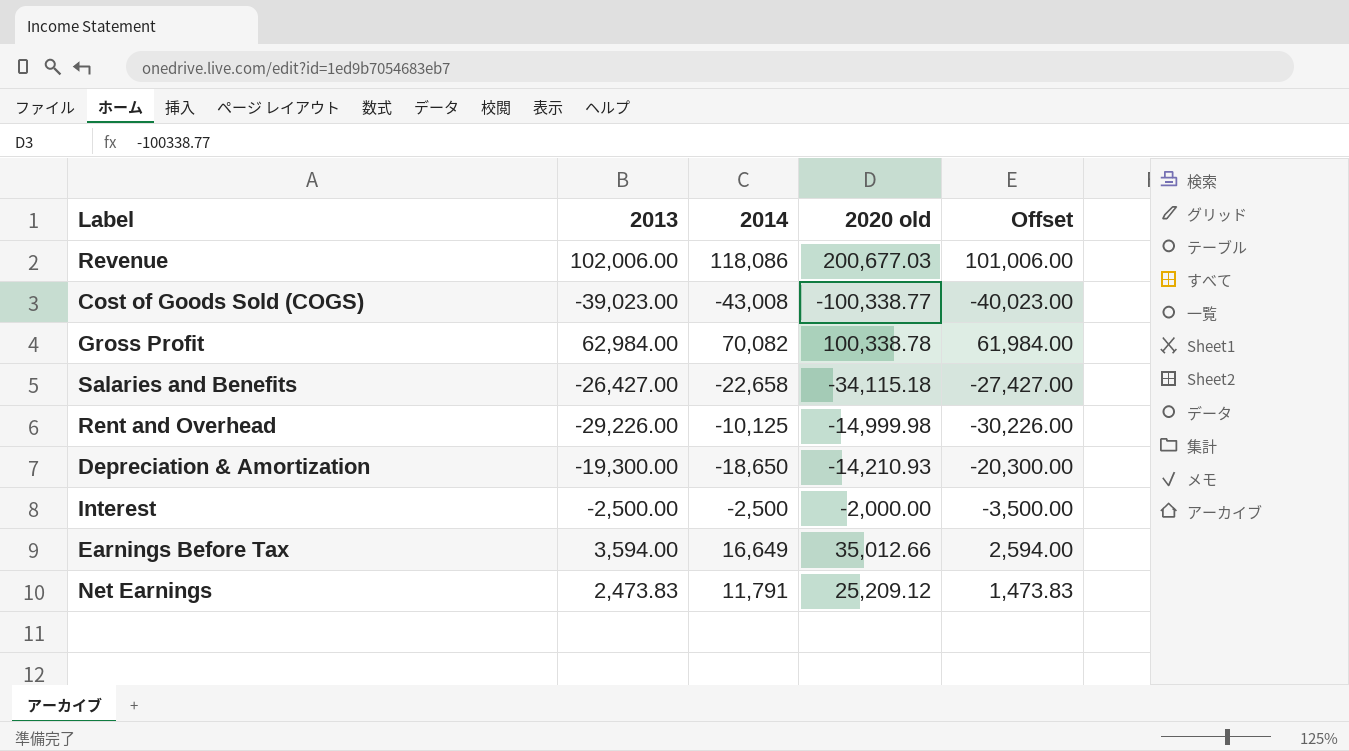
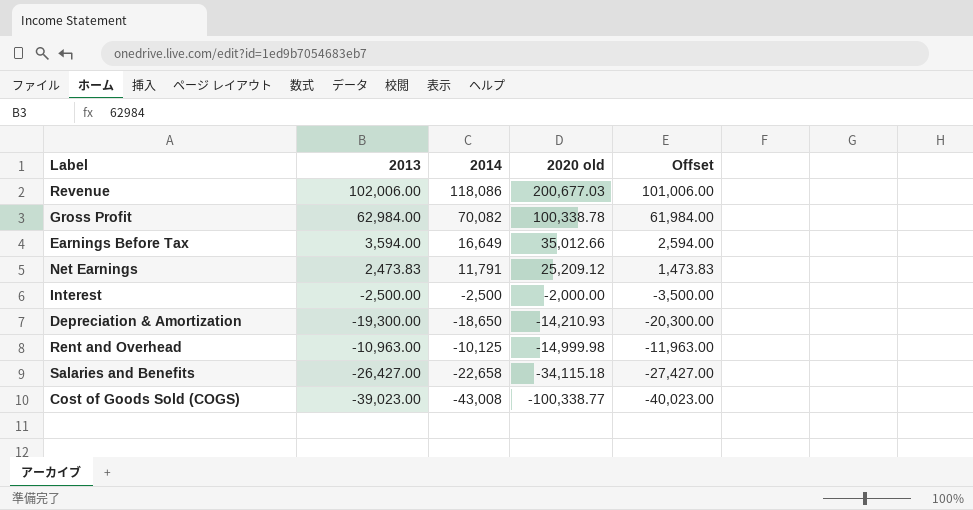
row order: none -> 2020 old descending
Rent and Overhead | 2013: -29,226.00 -> -10,963.00
Rent and Overhead | Offset: -30,226.00 -> -11,963.00

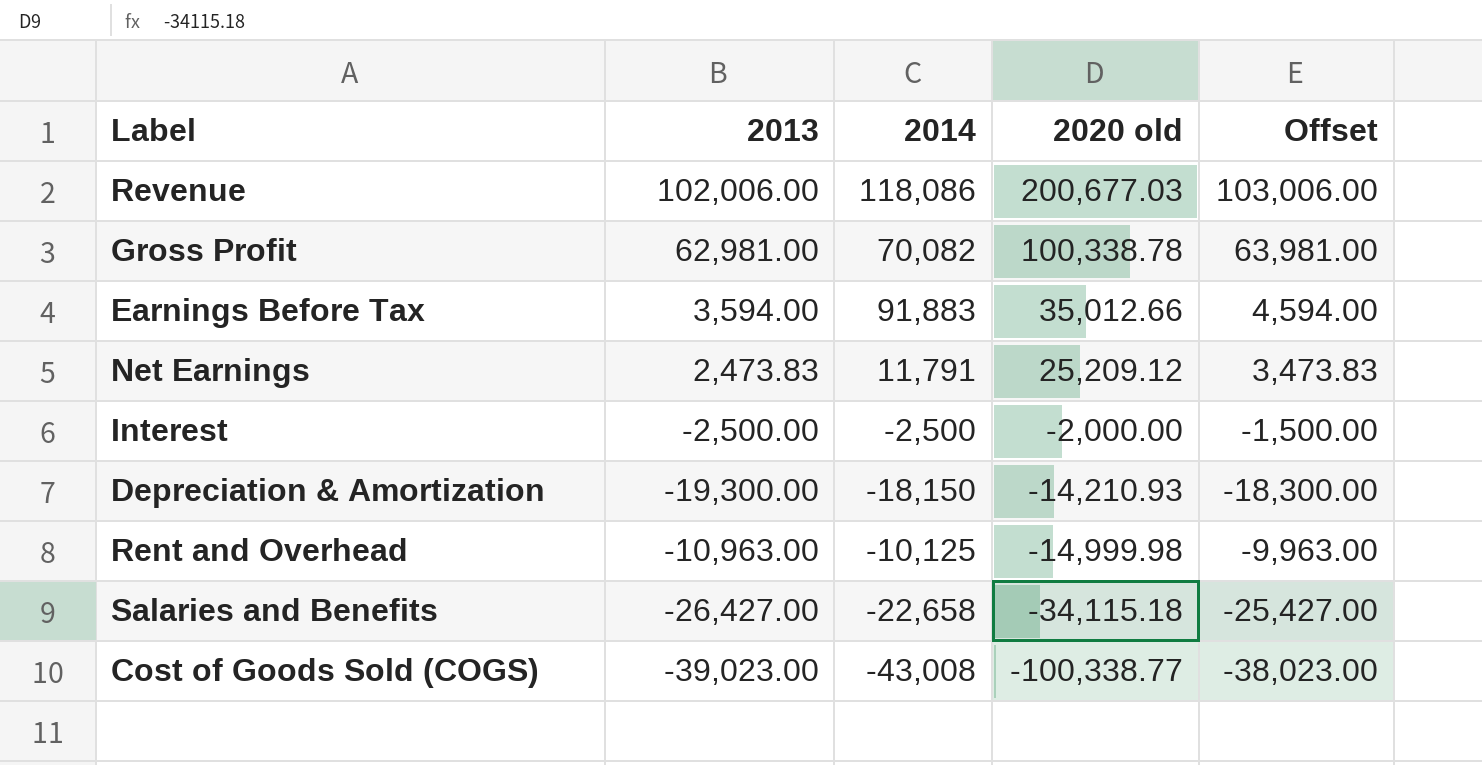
column Offset | formula: [2013] - 1000 -> [2013] + 1000
Gross Profit | 2013: 62,984.00 -> 62,981.00
Earnings Before Tax | 2014: 16,649 -> 91,883
Depreciation & Amortization | 2014: -18,650 -> -18,150

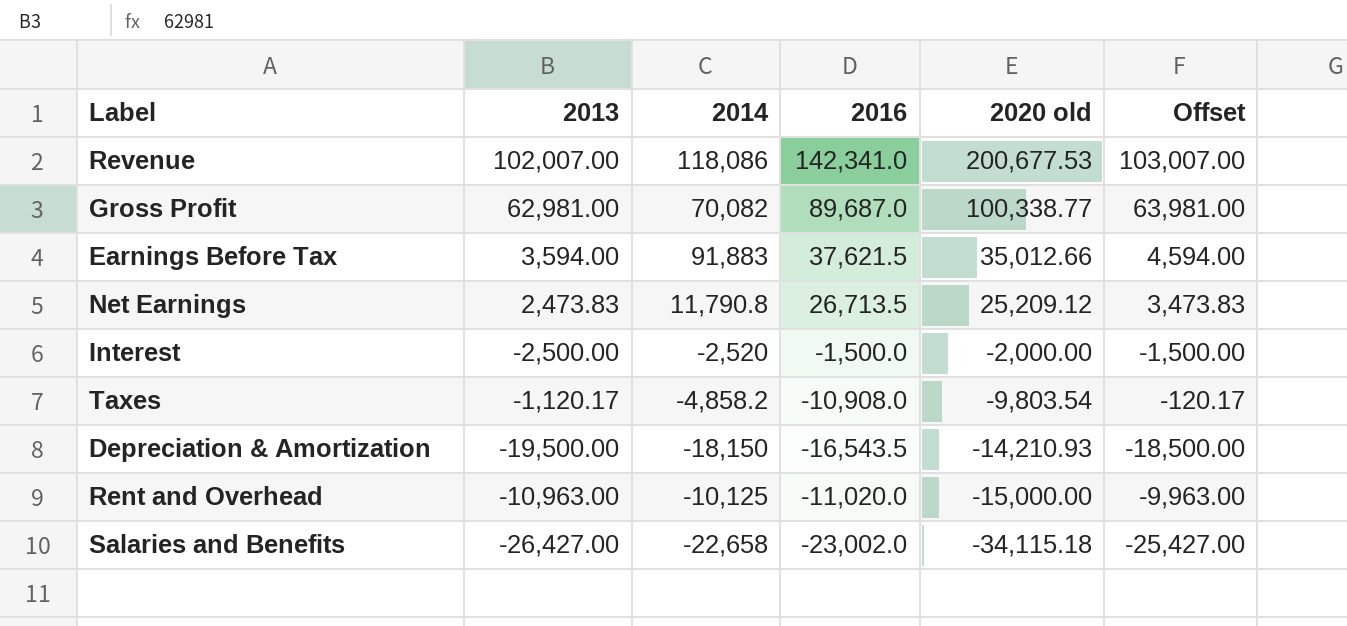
column 2016 | position: none -> 4
row Cost of Goods Sold (COGS): -39,023.00 | -43,008 | -100,338.77 | -38,023.00 -> none
Revenue | 2013: 102,006.00 -> 102,007.00
Revenue | 2020 old: 200,677.03 -> 200,677.53
Revenue | Offset: 103,006.00 -> 103,007.00
Gross Profit | 2020 old: 100,338.78 -> 100,338.77
Net Earnings | 2014: 11,791 -> 11,790.8
Interest | 2014: -2,500 -> -2,520
row Taxes: none -> -1,120.17 | -4,858.2 | -10,908.0 | -9,803.54 | -120.17
Depreciation & Amortization | 2013: -19,300.00 -> -19,500.00
Depreciation & Amortization | Offset: -18,300.00 -> -18,500.00
Rent and Overhead | 2020 old: -14,999.98 -> -15,000.00

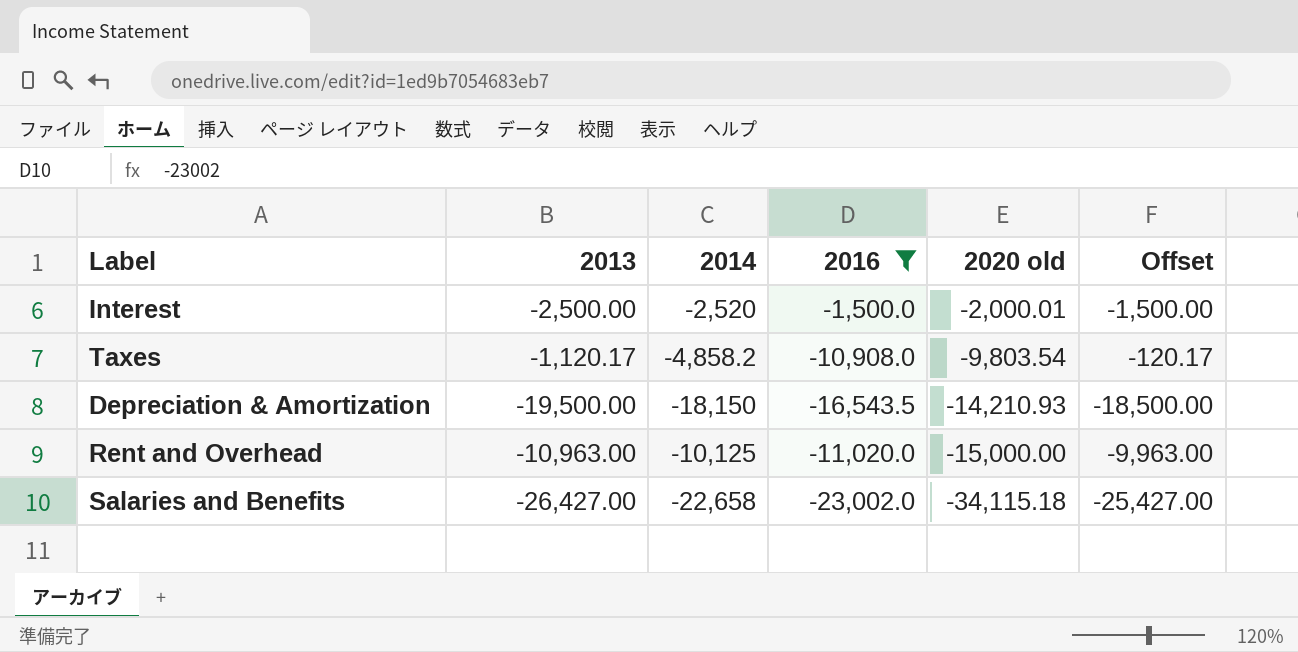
filter: none -> 2016 <= -1,500.0
Interest | 2020 old: -2,000.00 -> -2,000.01

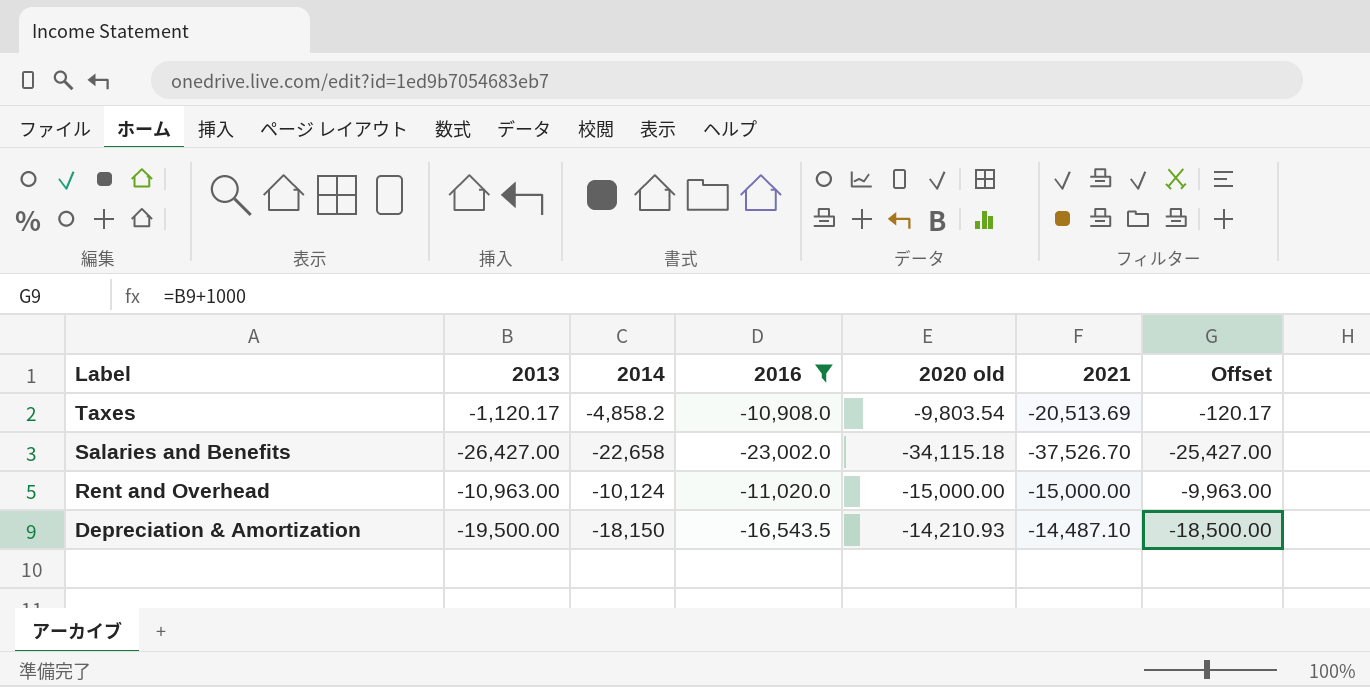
row order: 2020 old descending -> Label descending
column 2021 | position: none -> 6
row Interest: -2,500.00 | -2,520 | -1,500.0 | -2,000.01 | -1,500.00 -> none
Rent and Overhead | 2014: -10,125 -> -10,124

